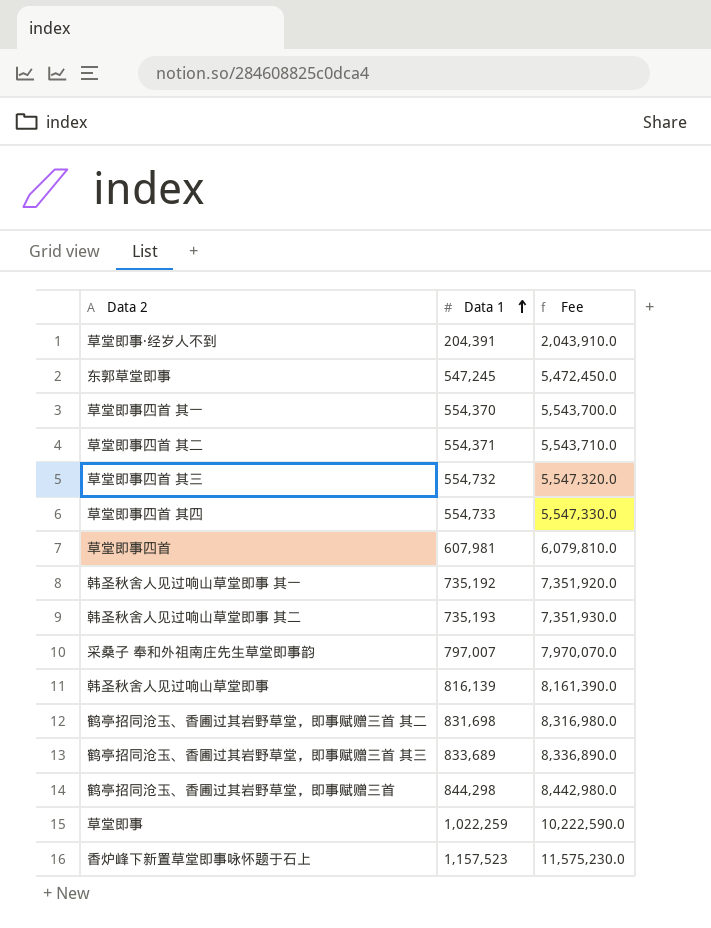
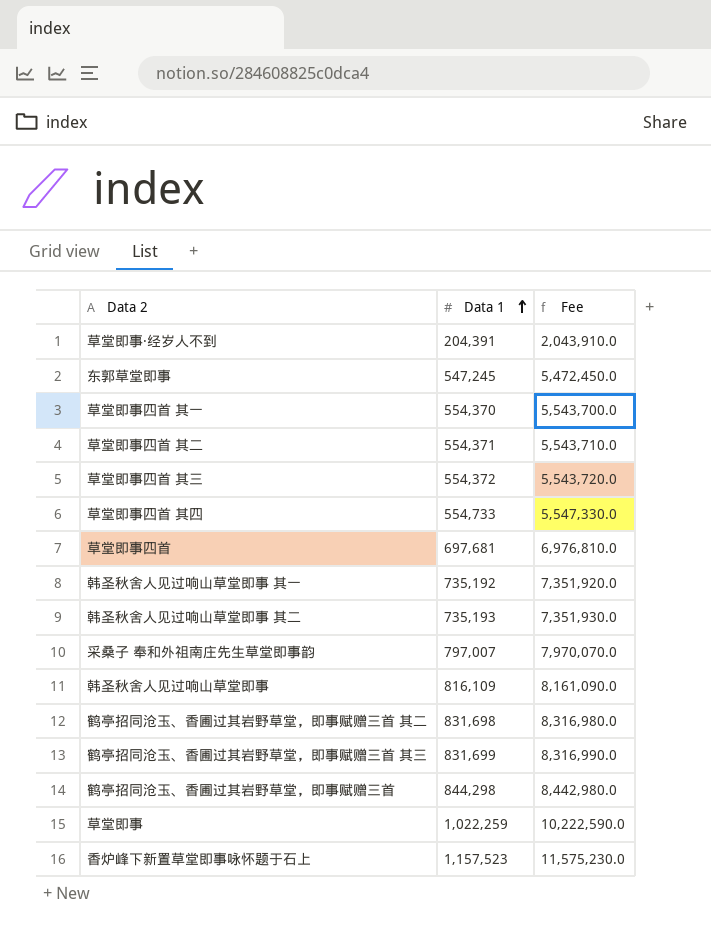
草堂即事四首 其三 | Data 1: 554,732 -> 554,372
草堂即事四首 其三 | Fee: 5,547,320.0 -> 5,543,720.0
草堂即事四首 | Data 1: 607,981 -> 697,681
草堂即事四首 | Fee: 6,079,810.0 -> 6,976,810.0
韩圣秋舍人见过响山草堂即事 | Data 1: 816,139 -> 816,109
韩圣秋舍人见过响山草堂即事 | Fee: 8,161,390.0 -> 8,161,090.0
鹤亭招同沧玉、香圃过其岩野草堂，即事赋赠三首 其三 | Data 1: 833,689 -> 831,699
鹤亭招同沧玉、香圃过其岩野草堂，即事赋赠三首 其三 | Fee: 8,336,890.0 -> 8,316,990.0

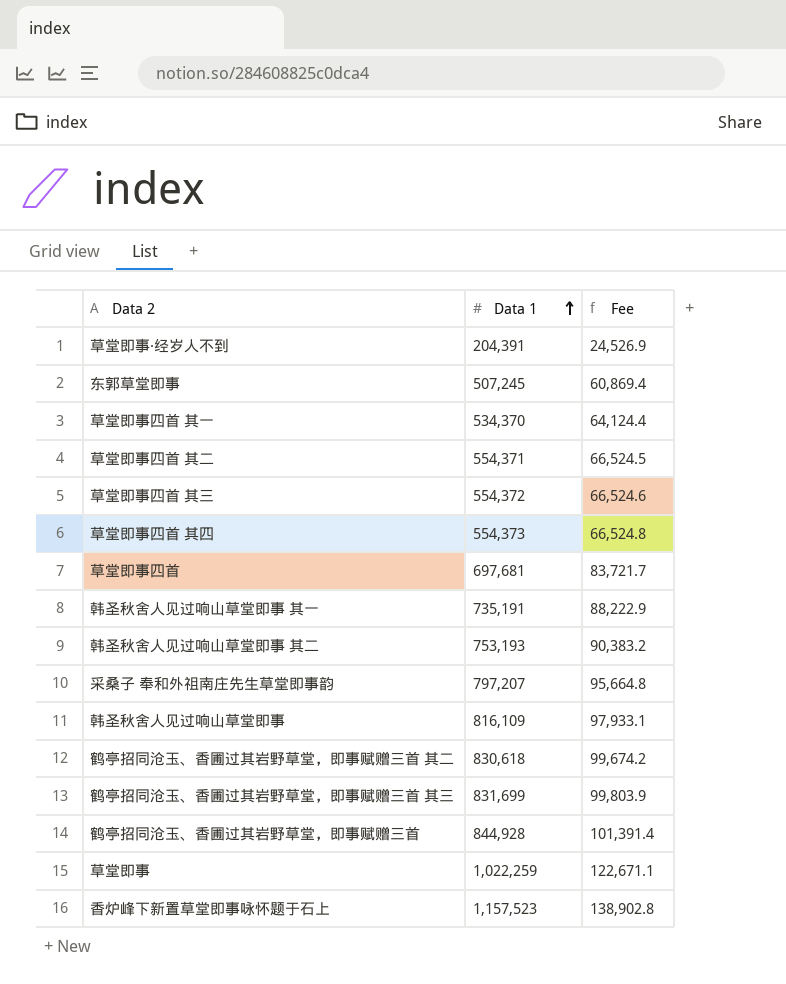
column Fee | formula: [Data 1] * 10 -> [Data 1] * 0.12
东郭草堂即事 | Data 1: 547,245 -> 507,245
草堂即事四首 其一 | Data 1: 554,370 -> 534,370
草堂即事四首 其四 | Data 1: 554,733 -> 554,373
韩圣秋舍人见过响山草堂即事 其一 | Data 1: 735,192 -> 735,191
韩圣秋舍人见过响山草堂即事 其二 | Data 1: 735,193 -> 753,193
采桑子 奉和外祖南庄先生草堂即事韵 | Data 1: 797,007 -> 797,207
鹤亭招同沧玉、香圃过其岩野草堂，即事赋赠三首 其二 | Data 1: 831,698 -> 830,618
鹤亭招同沧玉、香圃过其岩野草堂，即事赋赠三首 | Data 1: 844,298 -> 844,928

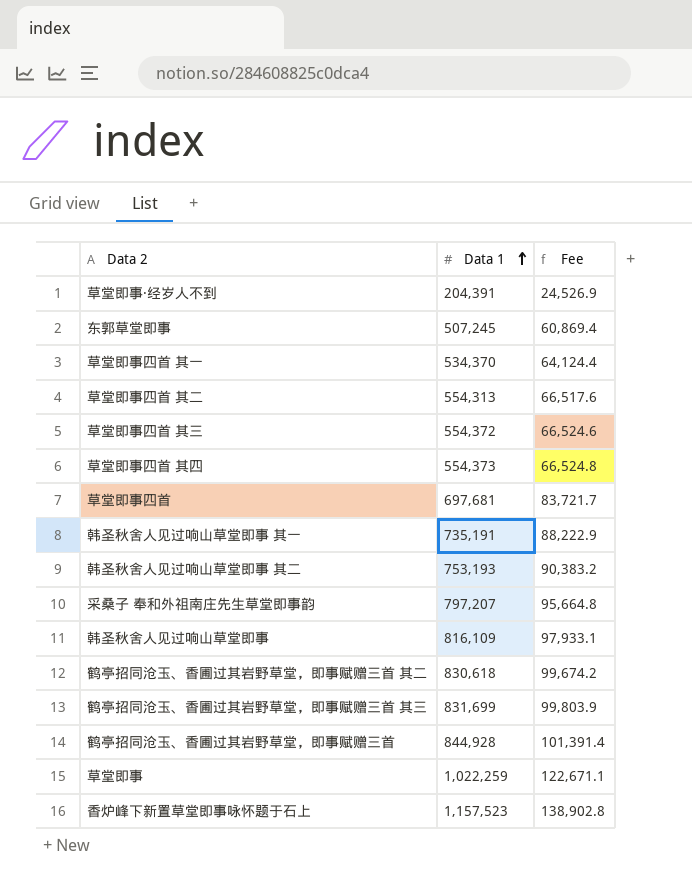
草堂即事四首 其二 | Data 1: 554,371 -> 554,313
草堂即事四首 其二 | Fee: 66,524.5 -> 66,517.6

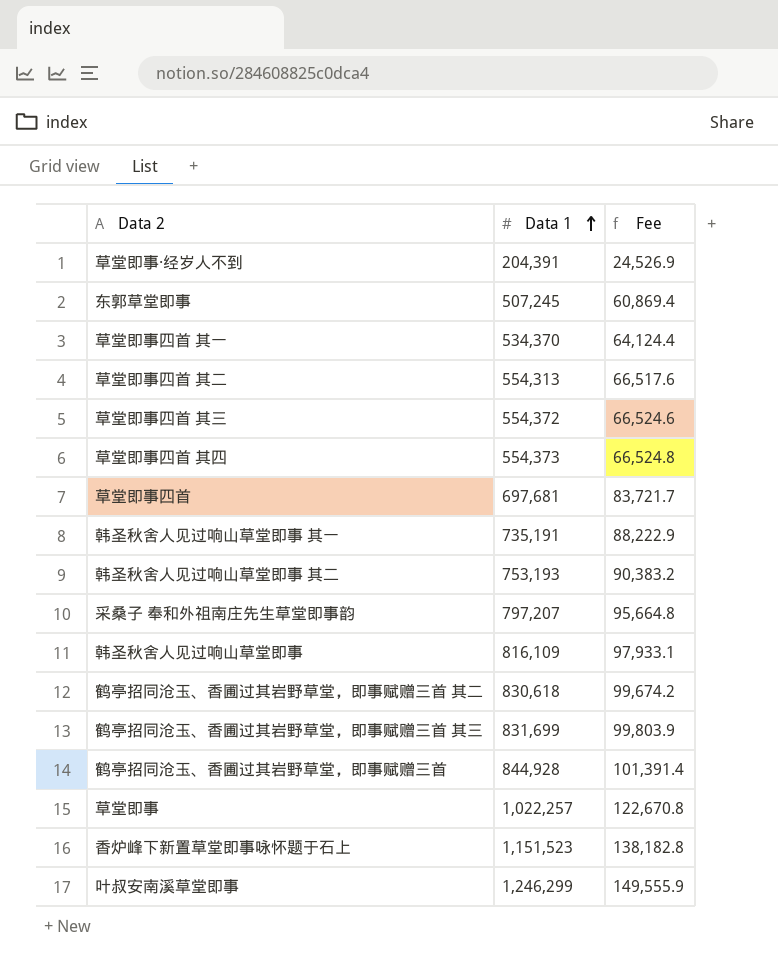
草堂即事 | Data 1: 1,022,259 -> 1,022,257
草堂即事 | Fee: 122,671.1 -> 122,670.8
香炉峰下新置草堂即事咏怀题于石上 | Data 1: 1,157,523 -> 1,151,523
香炉峰下新置草堂即事咏怀题于石上 | Fee: 138,902.8 -> 138,182.8
row 叶叔安南溪草堂即事: none -> 1,246,299 | 149,555.9

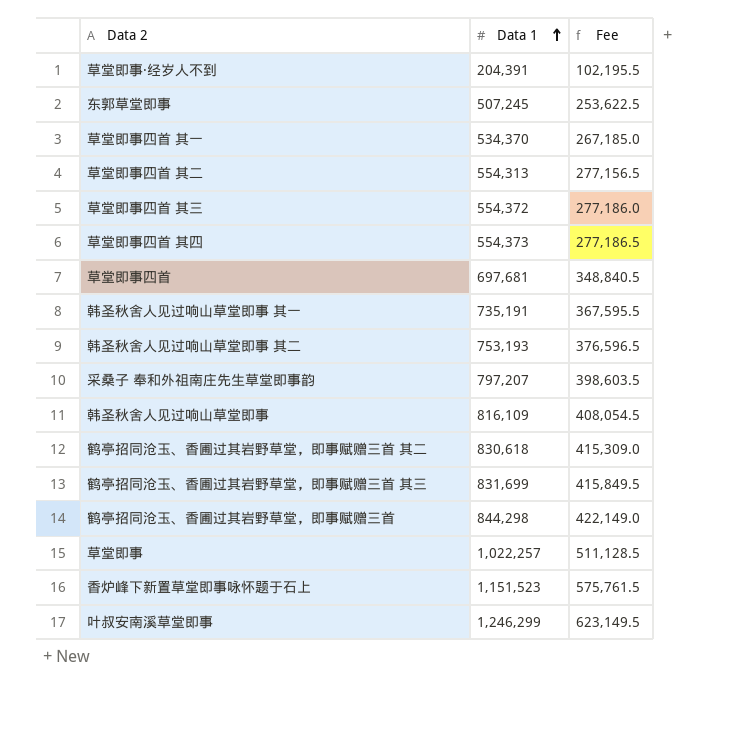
column Fee | formula: [Data 1] * 0.12 -> [Data 1] * 0.5
鹤亭招同沧玉、香圃过其岩野草堂，即事赋赠三首 | Data 1: 844,928 -> 844,298

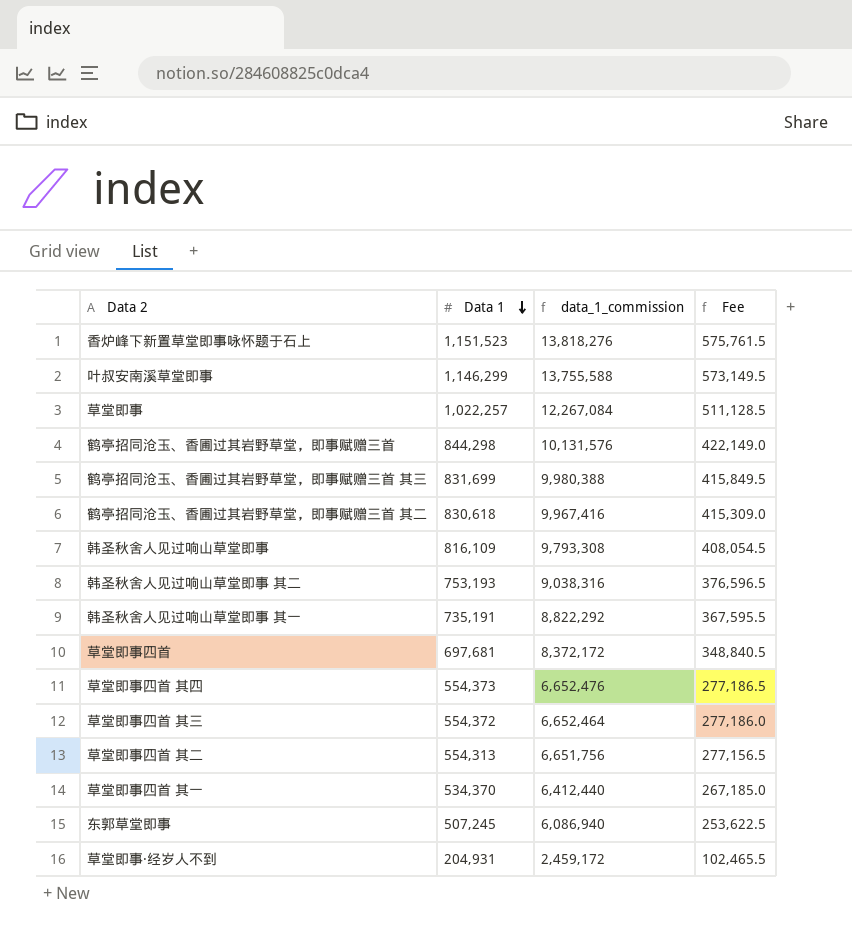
row order: Data 1 ascending -> Data 1 descending
column data_1_commission | formula: none -> [Data 1] * 12
row 采桑子 奉和外祖南庄先生草堂即事韵: 797,207 | 398,603.5 -> none
叶叔安南溪草堂即事 | Data 1: 1,246,299 -> 1,146,299
叶叔安南溪草堂即事 | Fee: 623,149.5 -> 573,149.5
草堂即事·经岁人不到 | Data 1: 204,391 -> 204,931
草堂即事·经岁人不到 | Fee: 102,195.5 -> 102,465.5

